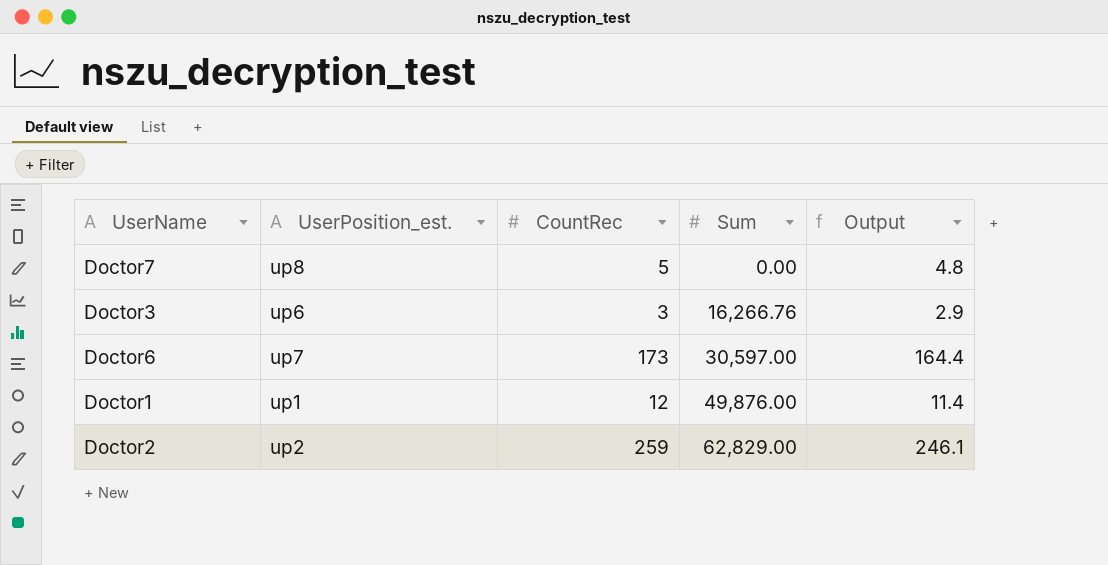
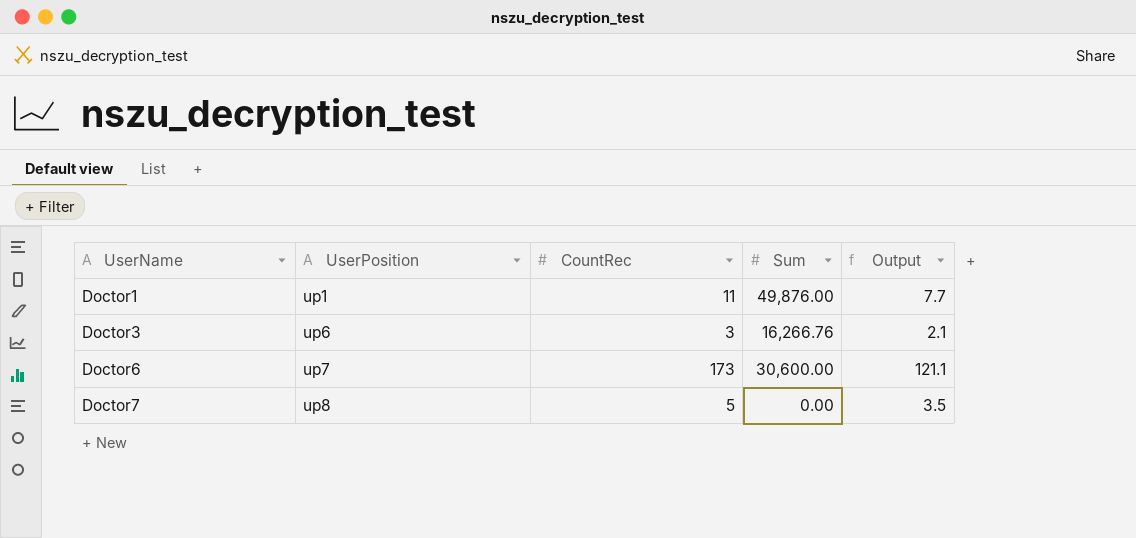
row order: Sum ascending -> UserName ascending
column name: UserPosition_est. -> UserPosition
column Output | formula: [CountRec] * 0.95 -> [CountRec] * 0.7
row Doctor2: up2 | 259 | 62,829.00 | 246.1 -> none
Doctor1 | CountRec: 12 -> 11
Doctor6 | Sum: 30,597.00 -> 30,600.00

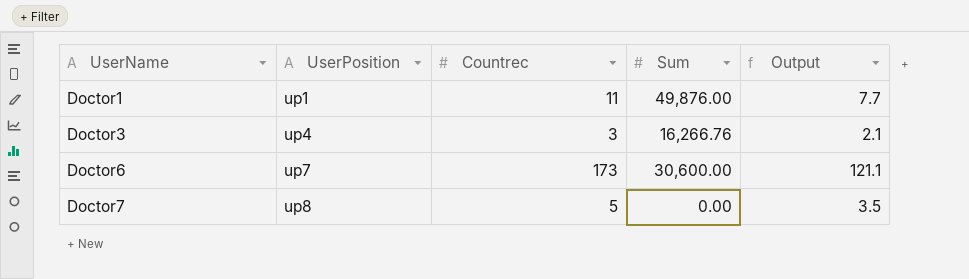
column name: CountRec -> Countrec
Doctor3 | UserPosition: up6 -> up4

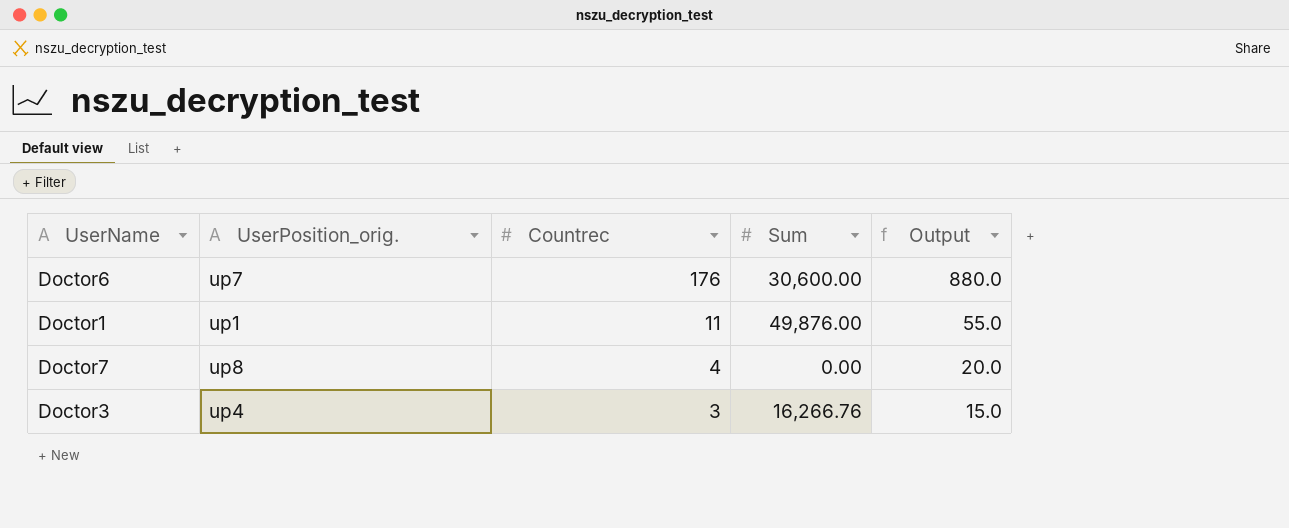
row order: UserName ascending -> Countrec descending
column name: UserPosition -> UserPosition_orig.
column Output | formula: [Countrec] * 0.7 -> [Countrec] * 5
Doctor6 | Countrec: 173 -> 176
Doctor7 | Countrec: 5 -> 4

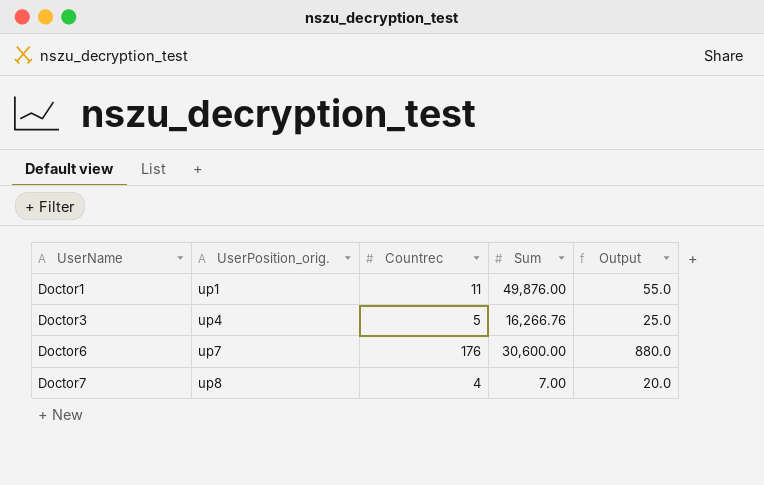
row order: Countrec descending -> UserName ascending
Doctor3 | Countrec: 3 -> 5
Doctor3 | Output: 15.0 -> 25.0
Doctor7 | Sum: 0.00 -> 7.00

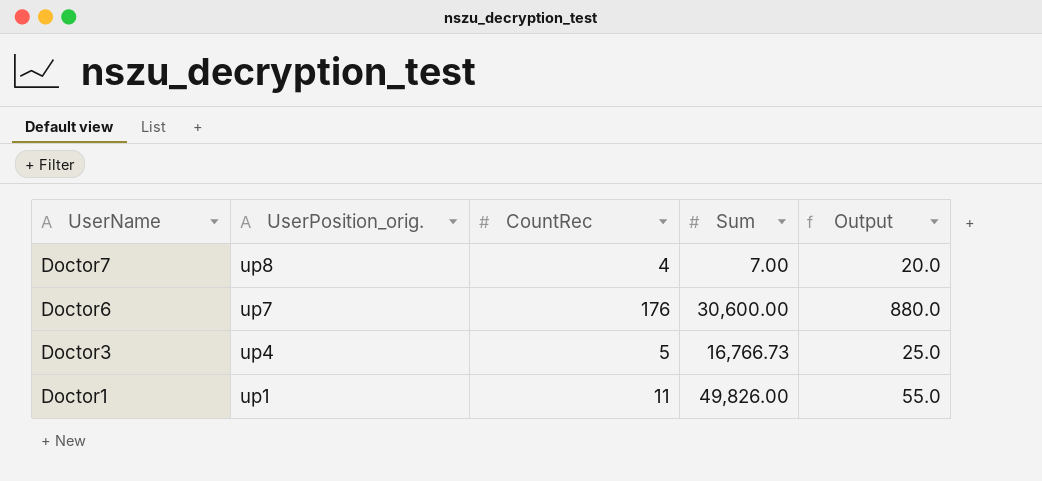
row order: UserName ascending -> UserName descending
column name: Countrec -> CountRec
Doctor3 | Sum: 16,266.76 -> 16,766.73
Doctor1 | Sum: 49,876.00 -> 49,826.00

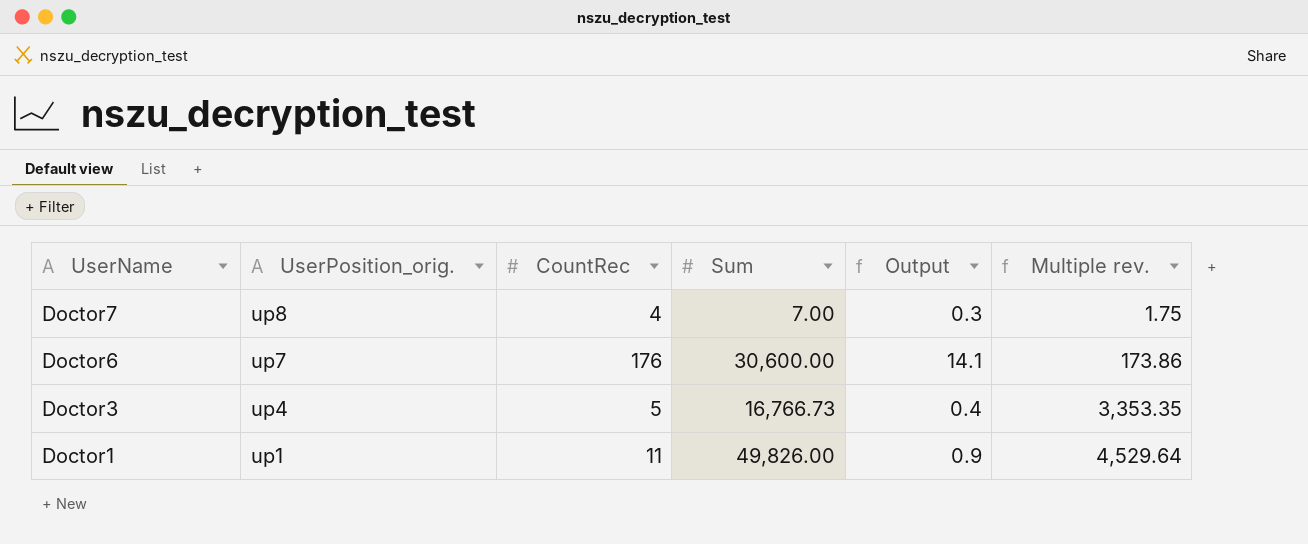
column Output | formula: [CountRec] * 5 -> [CountRec] * 0.08
column Multiple rev. | formula: none -> [Sum] / [CountRec]

